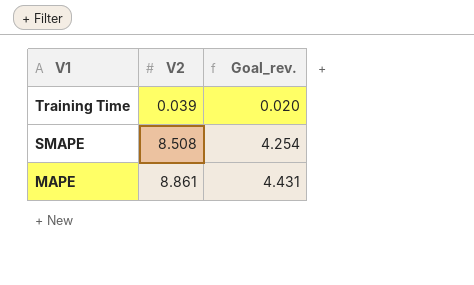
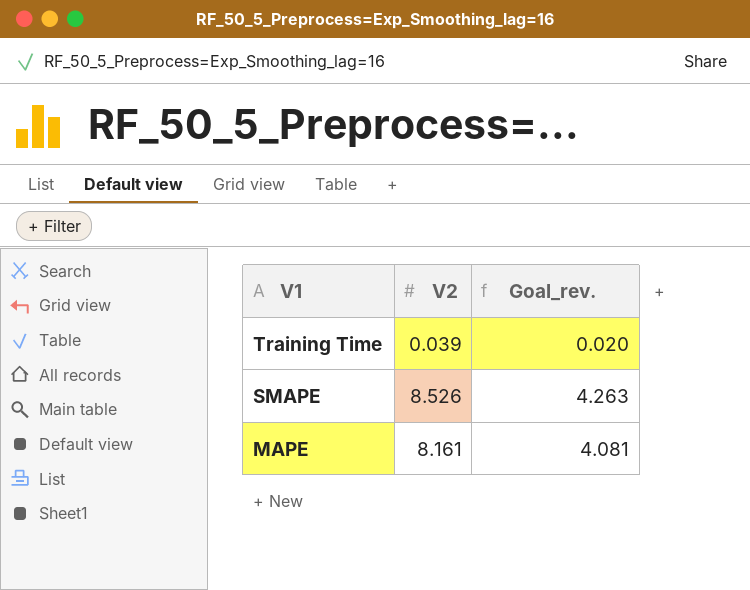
SMAPE | V2: 8.508 -> 8.526
SMAPE | Goal_rev.: 4.254 -> 4.263
MAPE | V2: 8.861 -> 8.161
MAPE | Goal_rev.: 4.431 -> 4.081

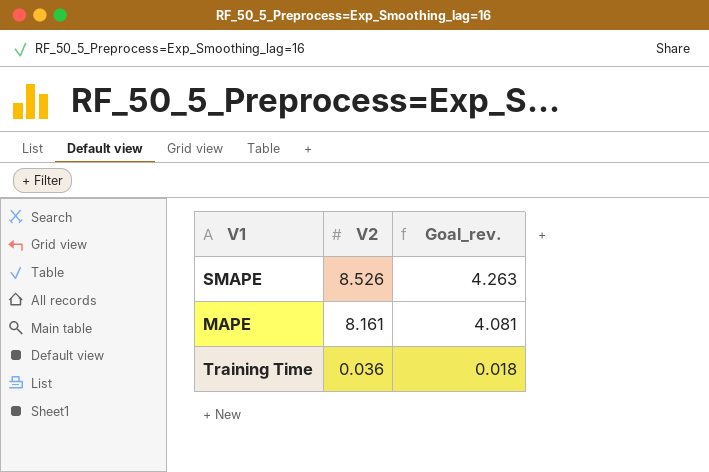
row order: V1 descending -> V2 descending
Training Time | V2: 0.039 -> 0.036
Training Time | Goal_rev.: 0.020 -> 0.018

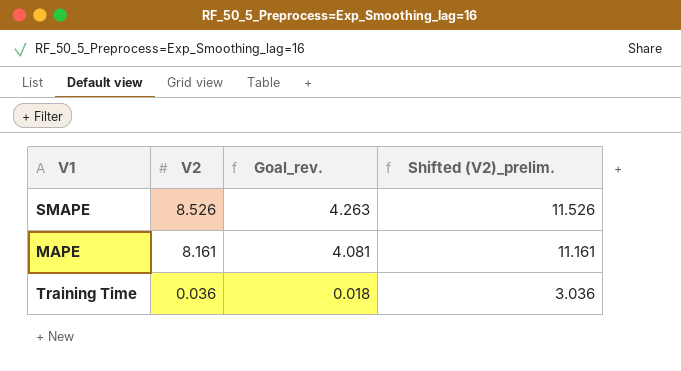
column Shifted (V2)_prelim. | formula: none -> [V2] + 3

